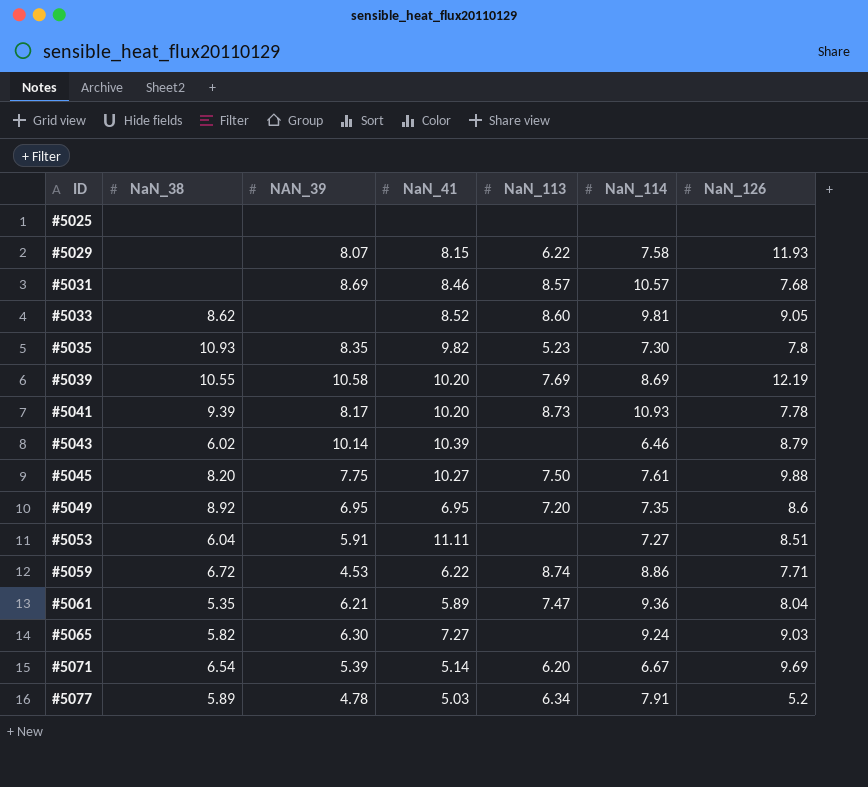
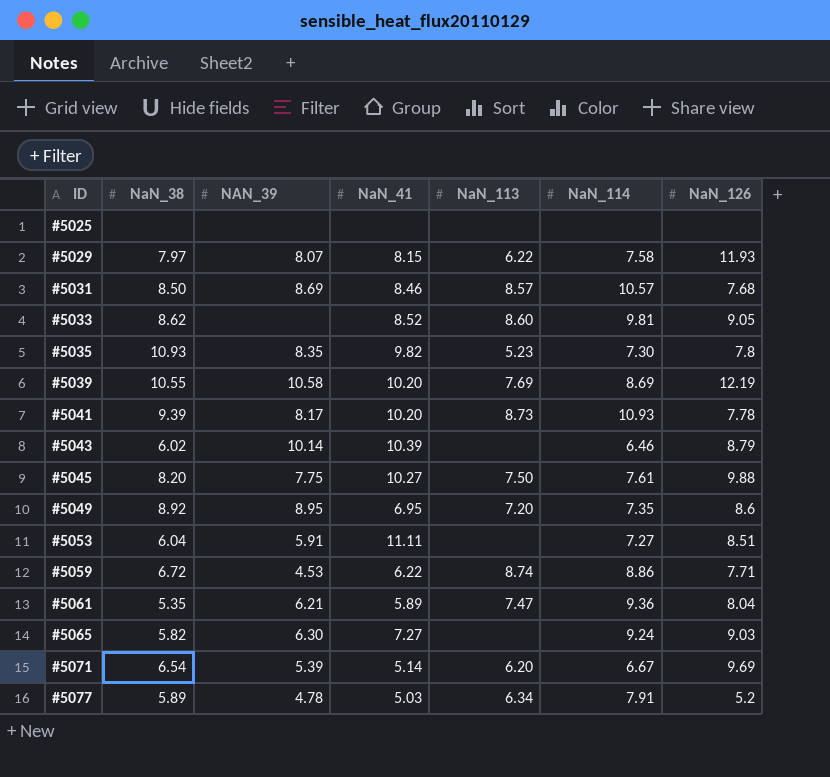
#5029 | NaN_38: none -> 7.97
#5031 | NaN_38: none -> 8.50
#5049 | NAN_39: 6.95 -> 8.95

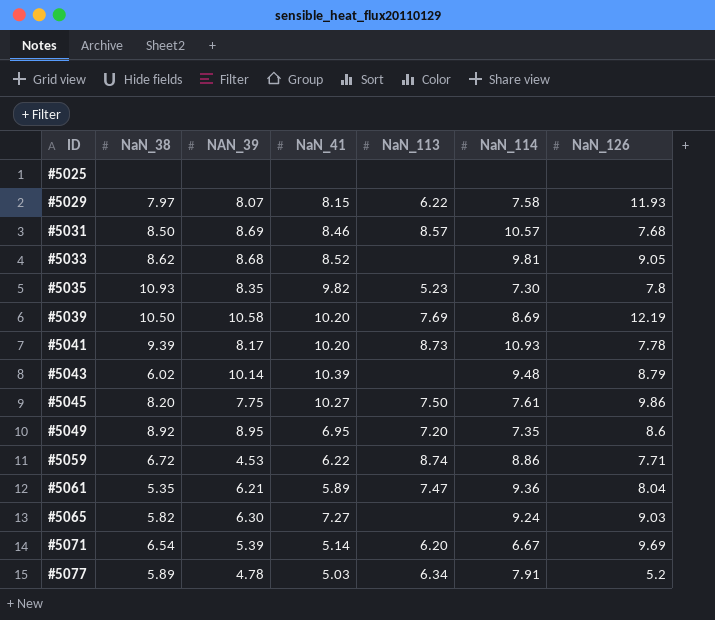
row #5053: 6.04 | 5.91 | 11.11 | none | 7.27 | 8.51 -> none
#5033 | NAN_39: none -> 8.68
#5033 | NaN_113: 8.60 -> none
#5039 | NaN_38: 10.55 -> 10.50
#5043 | NaN_114: 6.46 -> 9.48
#5045 | NaN_126: 9.88 -> 9.86

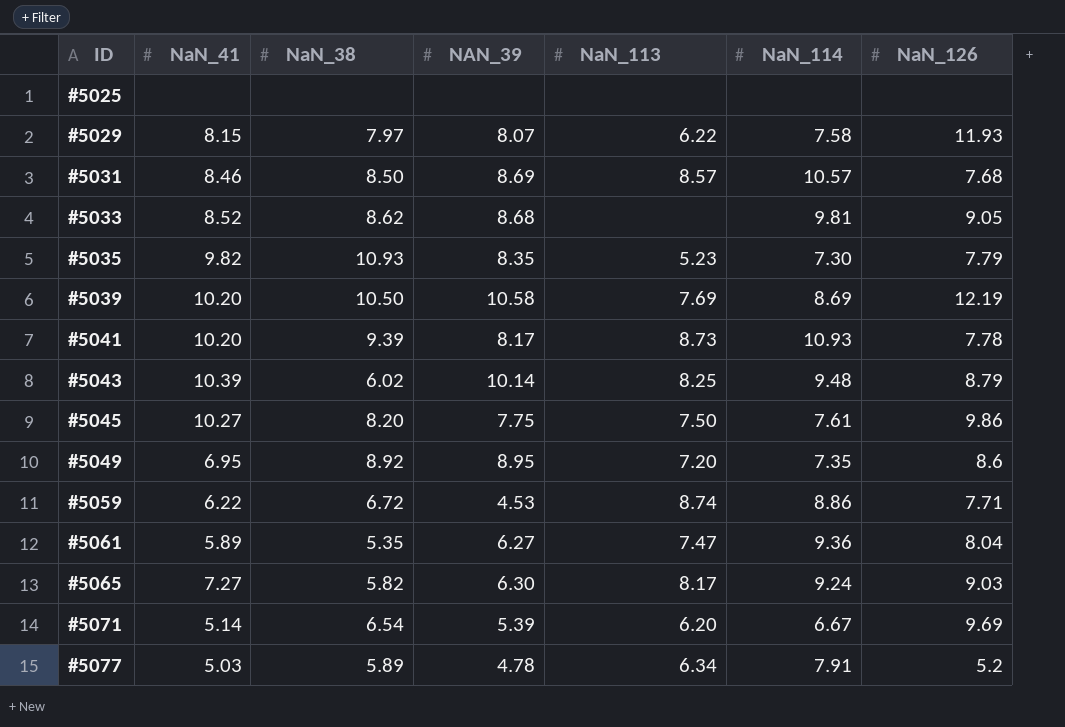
column NaN_41 | position: 4 -> 2
#5035 | NaN_126: 7.8 -> 7.79
#5043 | NaN_113: none -> 8.25
#5061 | NAN_39: 6.21 -> 6.27
#5065 | NaN_113: none -> 8.17

